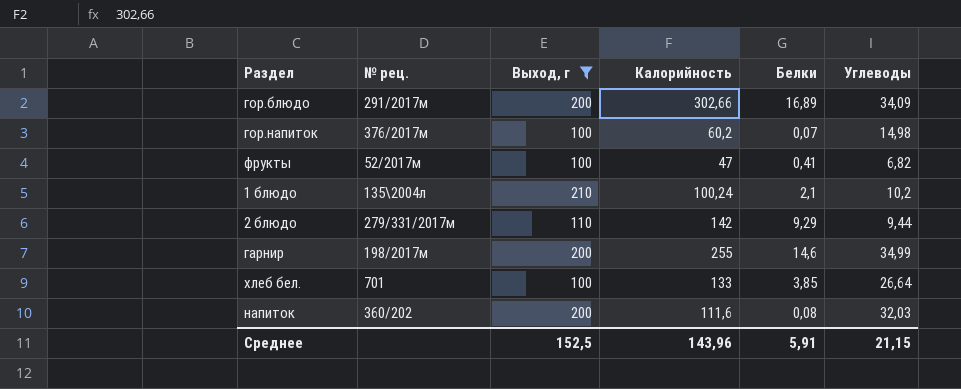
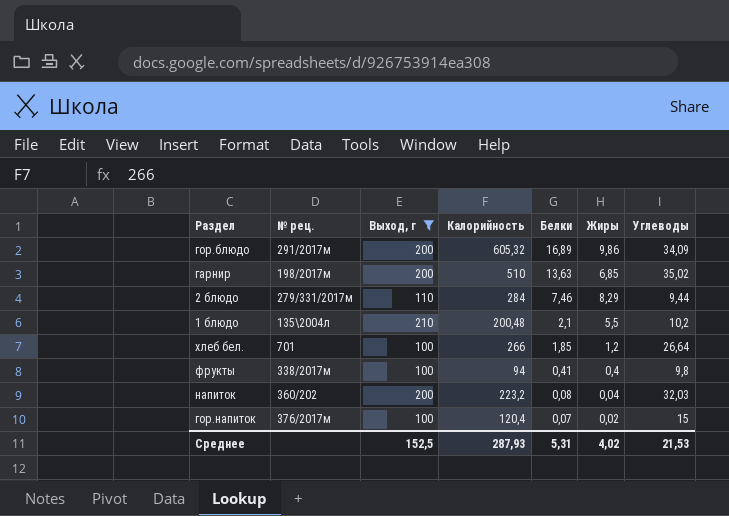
row order: none -> Белки descending
column Жиры | position: none -> 6
гор.блюдо | Калорийность: 302,66 -> 605,32
гарнир | Калорийность: 255 -> 510
гарнир | Белки: 14,6 -> 13,63
гарнир | Углеводы: 34,99 -> 35,02
2 блюдо | Калорийность: 142 -> 284
2 блюдо | Белки: 9,29 -> 7,46
1 блюдо | Калорийность: 100,24 -> 200,48
хлеб бел. | Калорийность: 133 -> 266
хлеб бел. | Белки: 3,85 -> 1,85
фрукты | № рец.: 52/2017м -> 338/2017м
фрукты | Калорийность: 47 -> 94
фрукты | Углеводы: 6,82 -> 9,8
напиток | Калорийность: 111,6 -> 223,2
гор.напиток | Калорийность: 60,2 -> 120,4
гор.напиток | Углеводы: 14,98 -> 15
Среднее | Калорийность: 143,96 -> 287,93
Среднее | Белки: 5,91 -> 5,31
Среднее | Углеводы: 21,15 -> 21,53

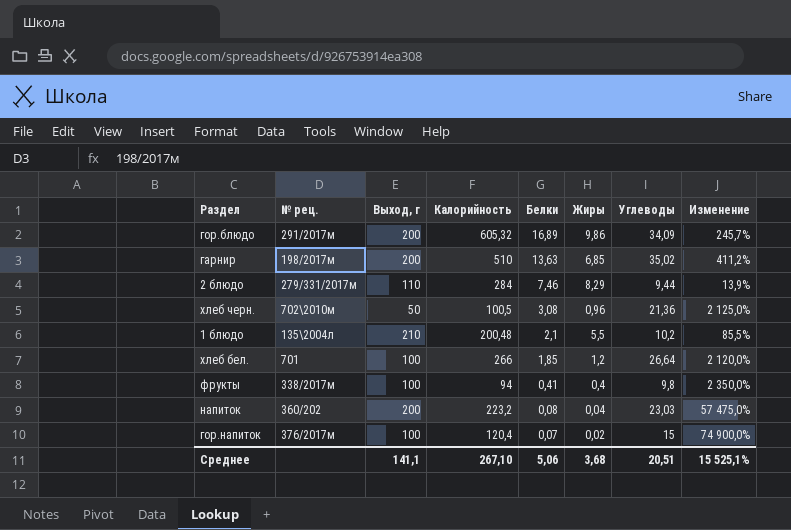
filter: Выход, г != 50 -> none
column Изменение | formula: none -> ([Углеводы] - [Жиры]) / [Жиры]
напиток | Углеводы: 32,03 -> 23,03
Среднее | Выход, г: 152,5 -> 141,1
Среднее | Калорийность: 287,93 -> 267,10
Среднее | Белки: 5,31 -> 5,06
Среднее | Жиры: 4,02 -> 3,68
Среднее | Углеводы: 21,53 -> 20,51

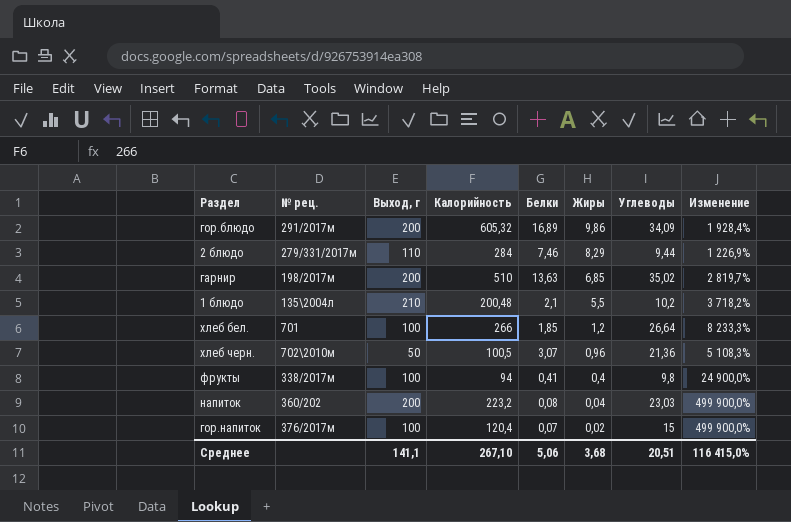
row order: Белки descending -> Жиры descending
column Изменение | formula: ([Углеводы] - [Жиры]) / [Жиры] -> ([Выход, г] - [Жиры]) / [Жиры]
хлеб черн. | Белки: 3,08 -> 3,07
Среднее | Изменение: 15 525,1% -> 116 415,0%

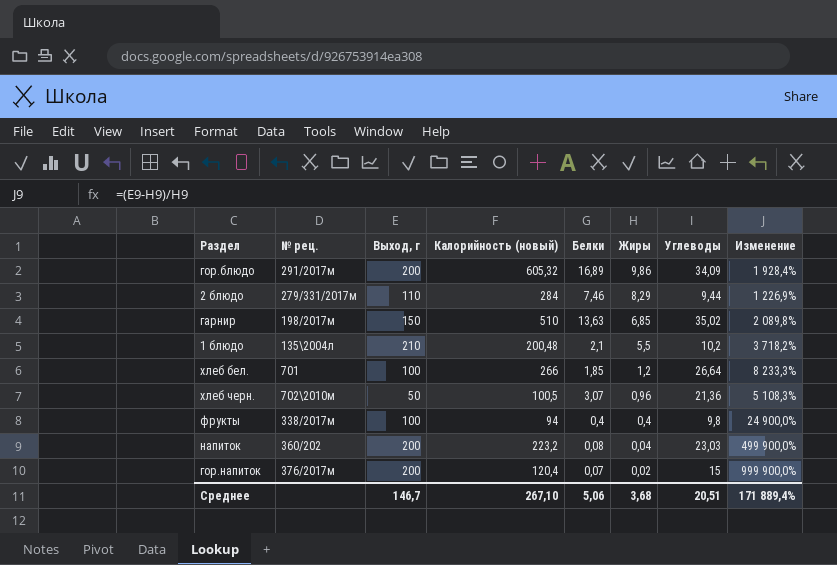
column name: Калорийность -> Калорийность (новый)
гарнир | Выход, г: 200 -> 150
гарнир | Изменение: 2 819,7% -> 2 089,8%
фрукты | Белки: 0,41 -> 0,4
гор.напиток | Выход, г: 100 -> 200
гор.напиток | Изменение: 499 900,0% -> 999 900,0%
Среднее | Выход, г: 141,1 -> 146,7
Среднее | Изменение: 116 415,0% -> 171 889,4%

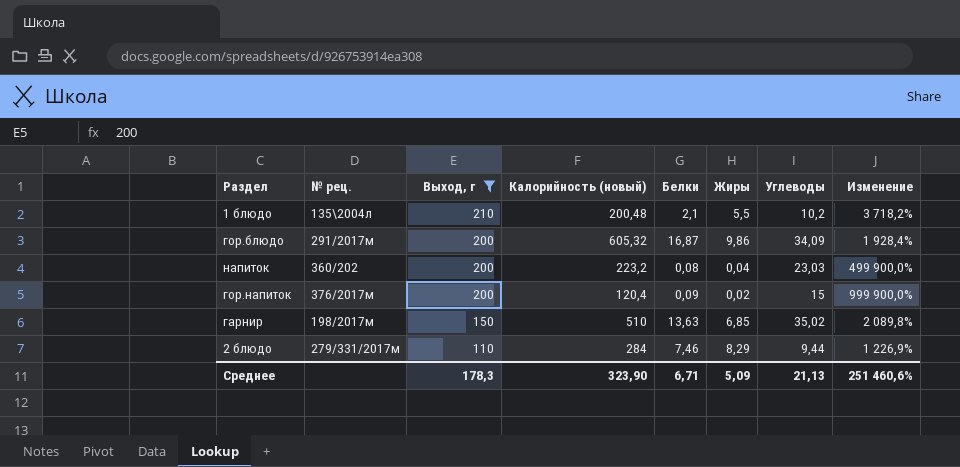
filter: none -> Выход, г >= 110
row order: Жиры descending -> Выход, г descending
гор.блюдо | Белки: 16,89 -> 16,87
гор.напиток | Белки: 0,07 -> 0,09
Среднее | Выход, г: 146,7 -> 178,3
Среднее | Калорийность (новый): 267,10 -> 323,90
Среднее | Белки: 5,06 -> 6,71
Среднее | Жиры: 3,68 -> 5,09
Среднее | Углеводы: 20,51 -> 21,13
Среднее | Изменение: 171 889,4% -> 251 460,6%

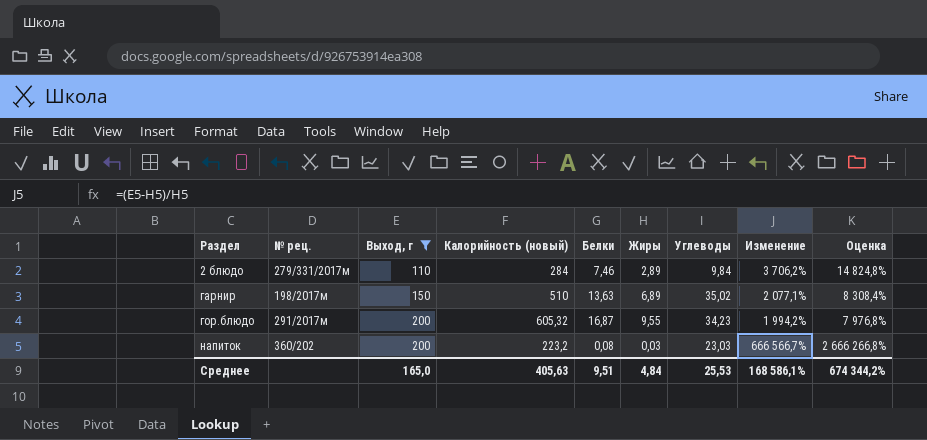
row order: Выход, г descending -> Раздел ascending
column Оценка | formula: none -> [Изменение] * 4
row 1 блюдо: 135\2004л | 210 | 200,48 | 2,1 | 5,5 | 10,2 | 3 718,2% -> none
row гор.напиток: 376/2017м | 200 | 120,4 | 0,09 | 0,02 | 15 | 999 900,0% -> none
2 блюдо | Жиры: 8,29 -> 2,89
2 блюдо | Углеводы: 9,44 -> 9,84
2 блюдо | Изменение: 1 226,9% -> 3 706,2%
гарнир | Жиры: 6,85 -> 6,89
гарнир | Изменение: 2 089,8% -> 2 077,1%
гор.блюдо | Жиры: 9,86 -> 9,55
гор.блюдо | Углеводы: 34,09 -> 34,23
гор.блюдо | Изменение: 1 928,4% -> 1 994,2%
напиток | Жиры: 0,04 -> 0,03
напиток | Изменение: 499 900,0% -> 666 566,7%
Среднее | Выход, г: 178,3 -> 165,0
Среднее | Калорийность (новый): 323,90 -> 405,63
Среднее | Белки: 6,71 -> 9,51
Среднее | Жиры: 5,09 -> 4,84
Среднее | Углеводы: 21,13 -> 25,53
Среднее | Изменение: 251 460,6% -> 168 586,1%

